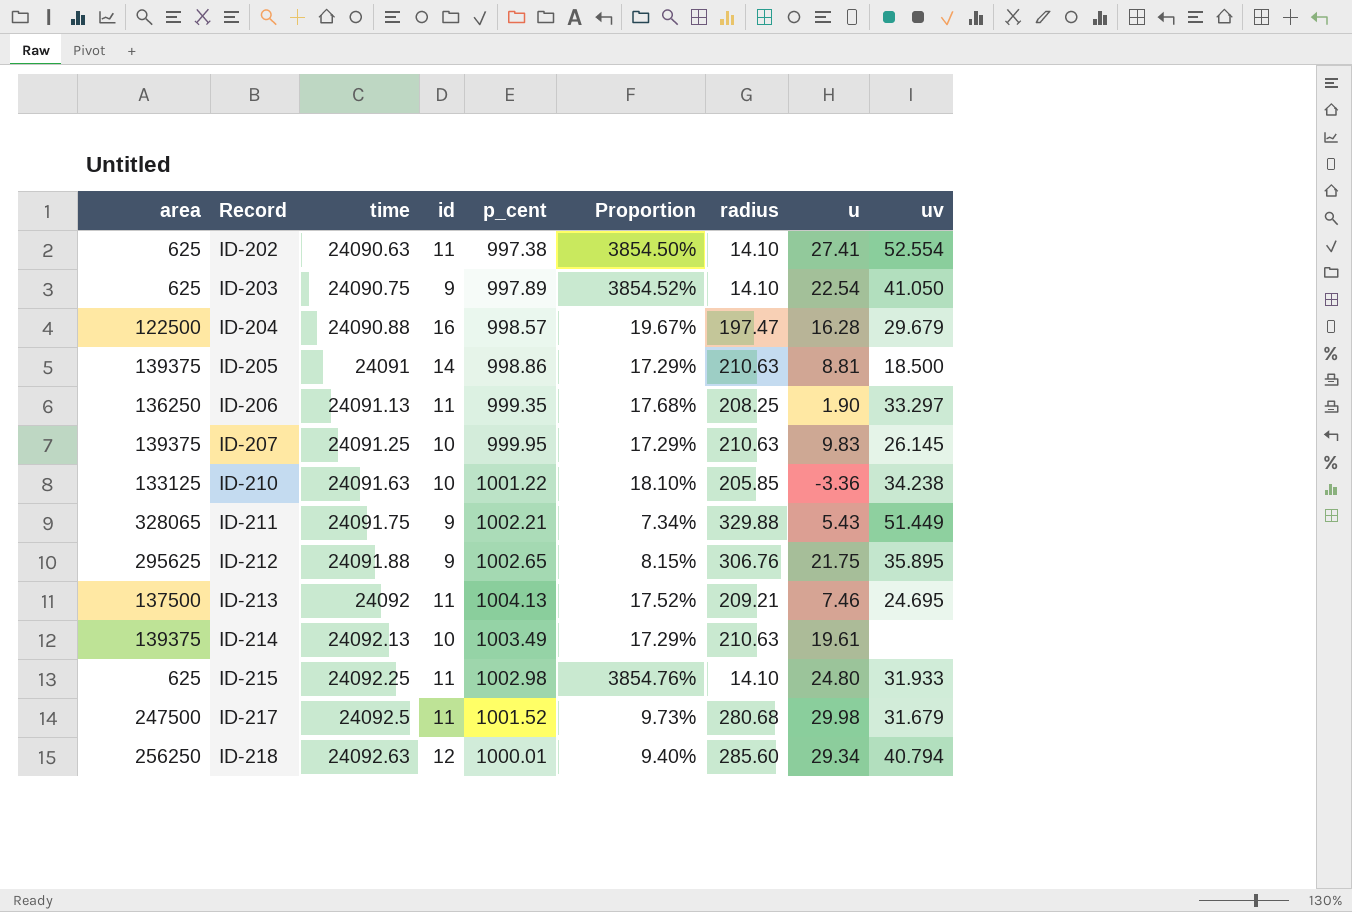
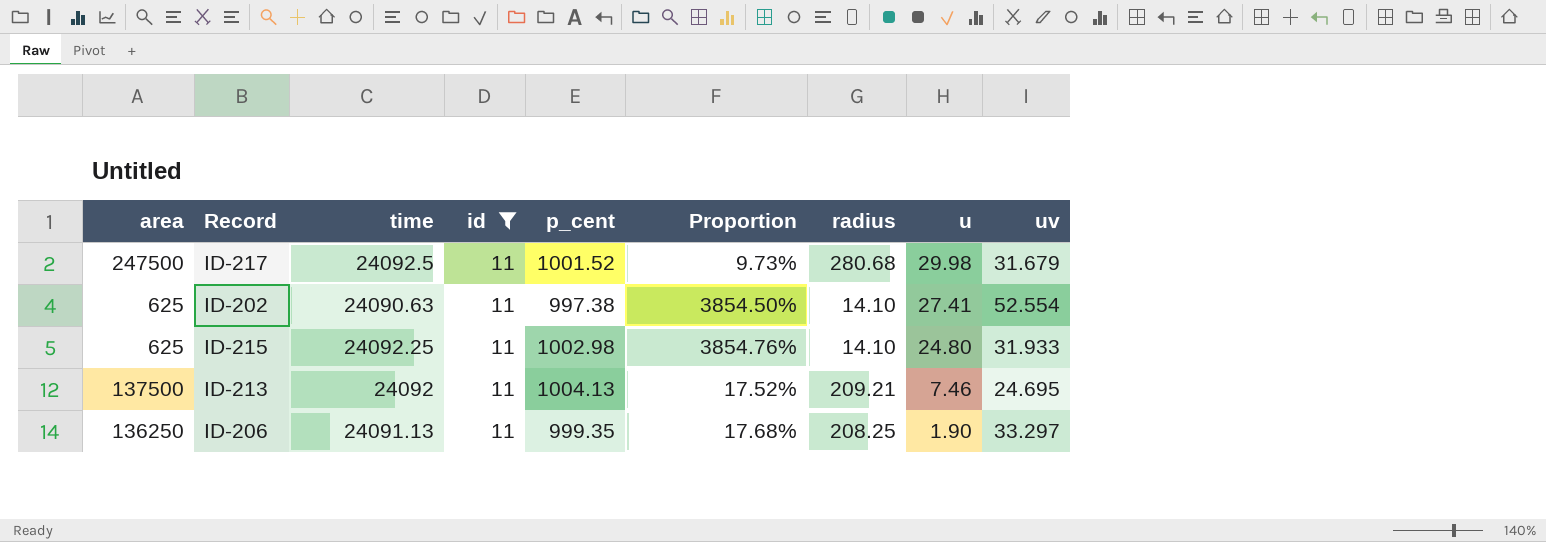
filter: none -> id = 11
row order: Record ascending -> u descending

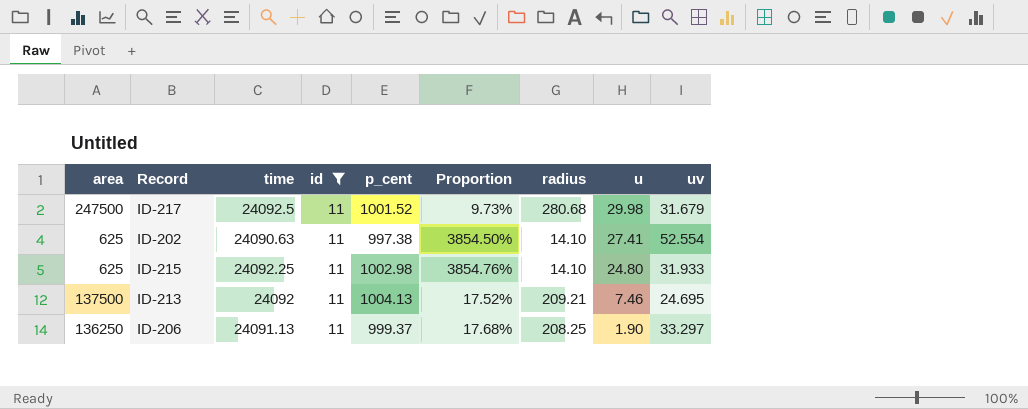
ID-206 | p_cent: 999.35 -> 999.37

